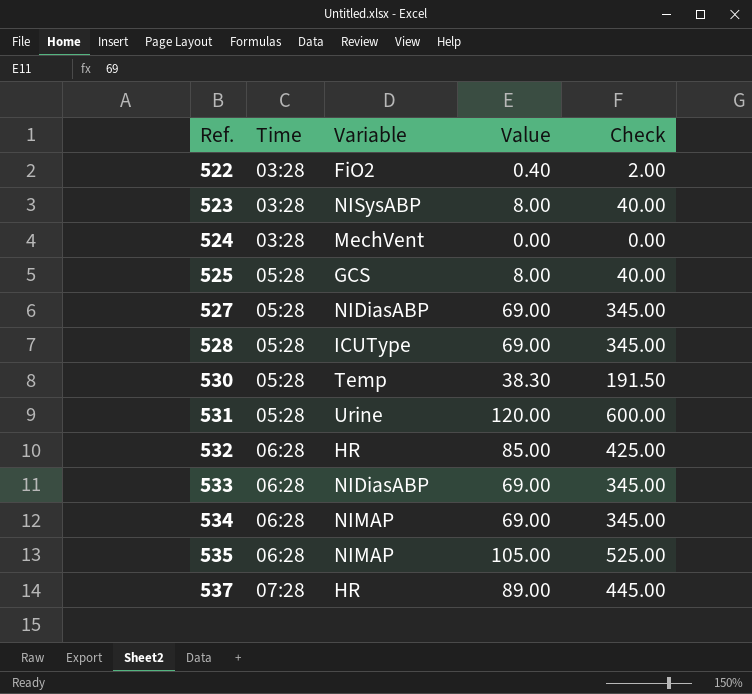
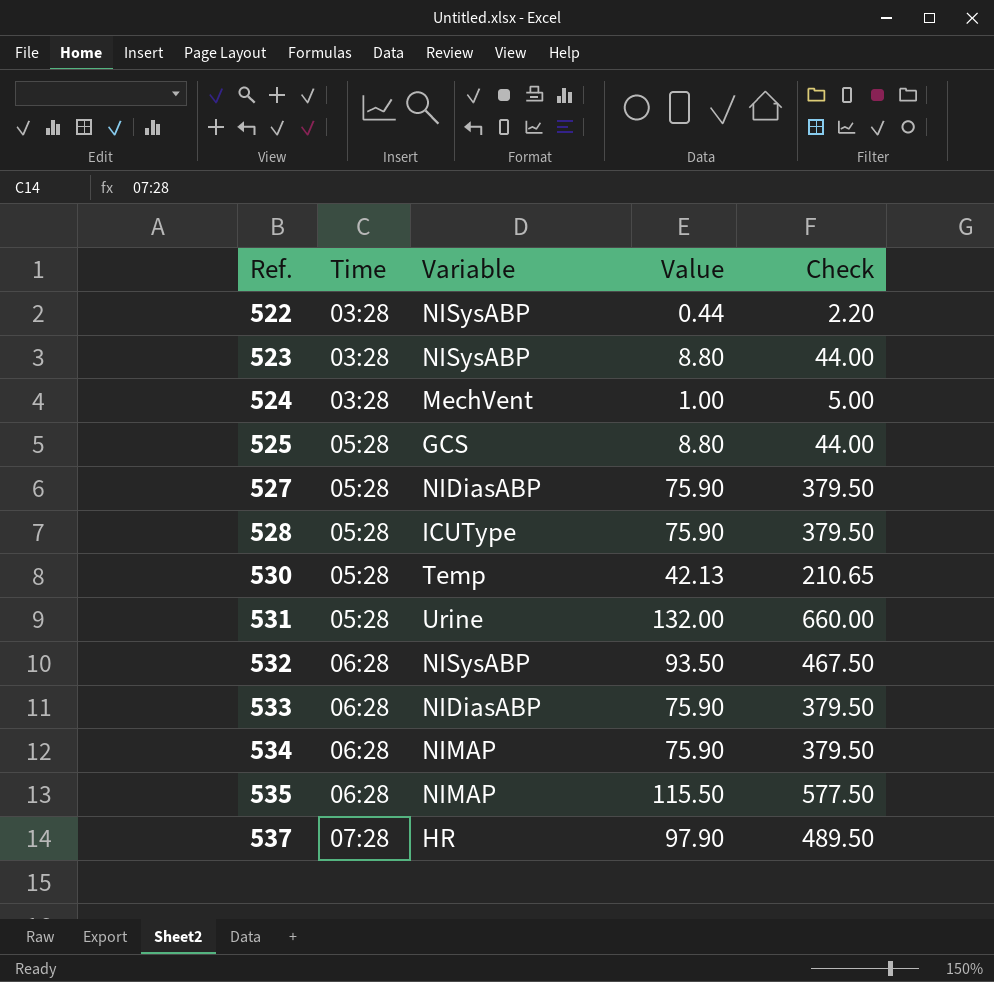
522 | Variable: FiO2 -> NISysABP
522 | Value: 0.40 -> 0.44
522 | Check: 2.00 -> 2.20
523 | Value: 8.00 -> 8.80
523 | Check: 40.00 -> 44.00
524 | Value: 0.00 -> 1.00
524 | Check: 0.00 -> 5.00
525 | Value: 8.00 -> 8.80
525 | Check: 40.00 -> 44.00
527 | Value: 69.00 -> 75.90
527 | Check: 345.00 -> 379.50
528 | Value: 69.00 -> 75.90
528 | Check: 345.00 -> 379.50
530 | Value: 38.30 -> 42.13
530 | Check: 191.50 -> 210.65
531 | Value: 120.00 -> 132.00
531 | Check: 600.00 -> 660.00
532 | Variable: HR -> NISysABP
532 | Value: 85.00 -> 93.50
532 | Check: 425.00 -> 467.50
533 | Value: 69.00 -> 75.90
533 | Check: 345.00 -> 379.50
534 | Value: 69.00 -> 75.90
534 | Check: 345.00 -> 379.50
535 | Value: 105.00 -> 115.50
535 | Check: 525.00 -> 577.50
537 | Value: 89.00 -> 97.90
537 | Check: 445.00 -> 489.50

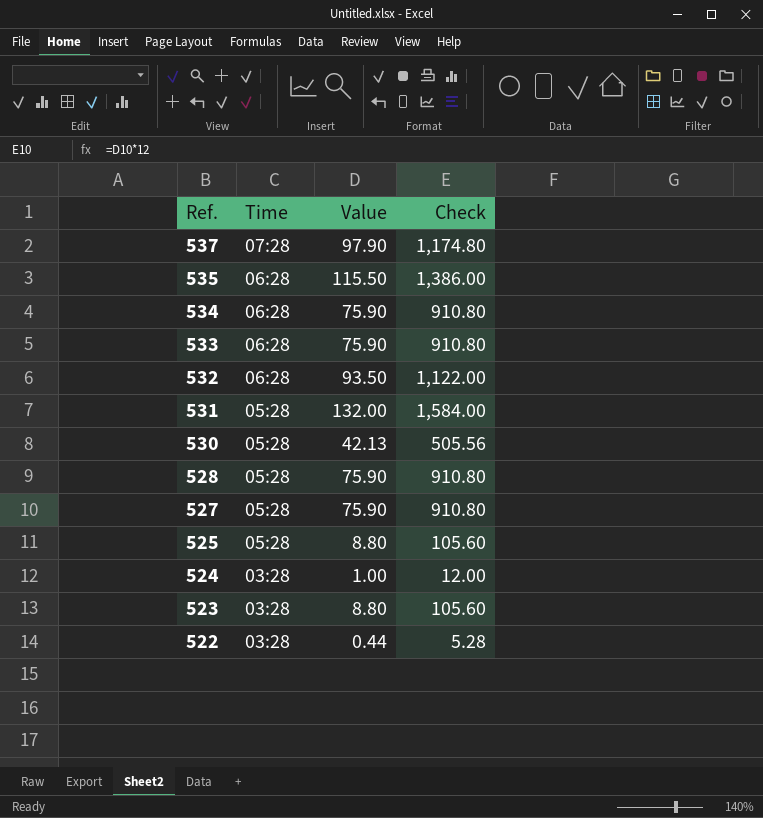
row order: Ref. ascending -> Ref. descending
column Variable | position: 3 -> none
column Check | formula: [Value] * 5 -> [Value] * 12

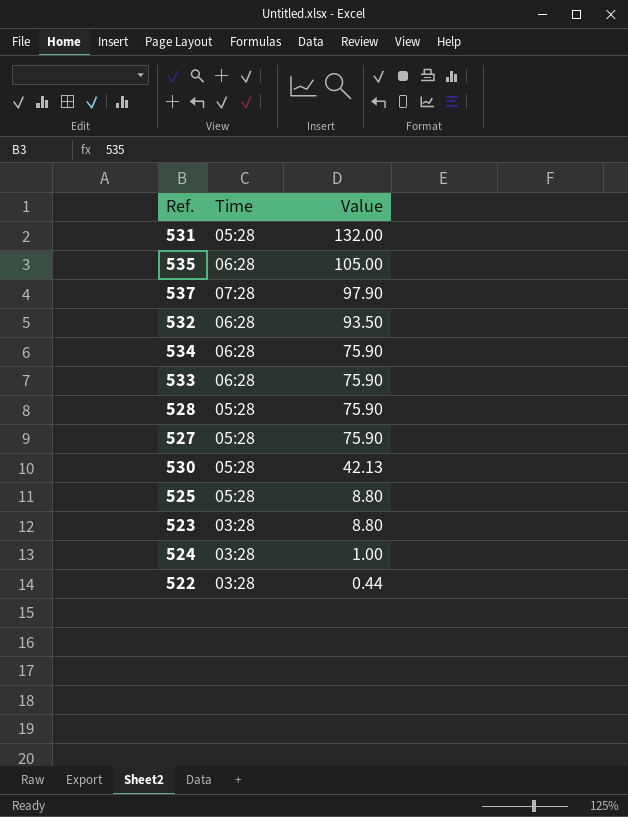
row order: Ref. descending -> Value descending
column Check | formula: [Value] * 12 -> none
535 | Value: 115.50 -> 105.00

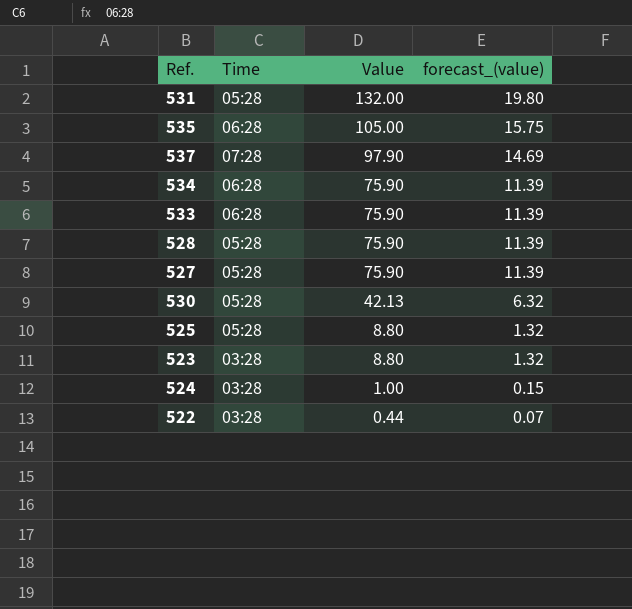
column forecast_(value) | formula: none -> [Value] * 0.15
row 532: 06:28 | 93.50 -> none

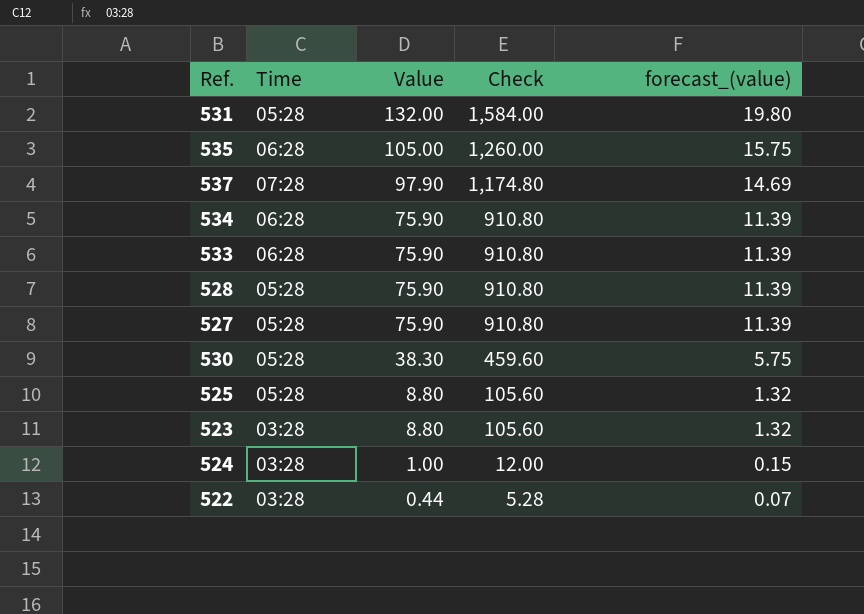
column Check | formula: none -> [Value] * 12
530 | Value: 42.13 -> 38.30
530 | forecast_(value): 6.32 -> 5.75

